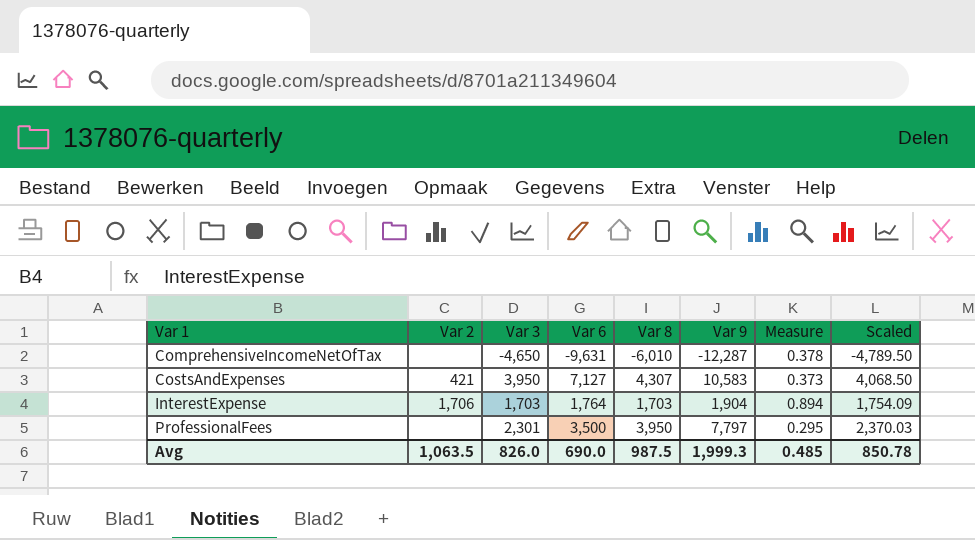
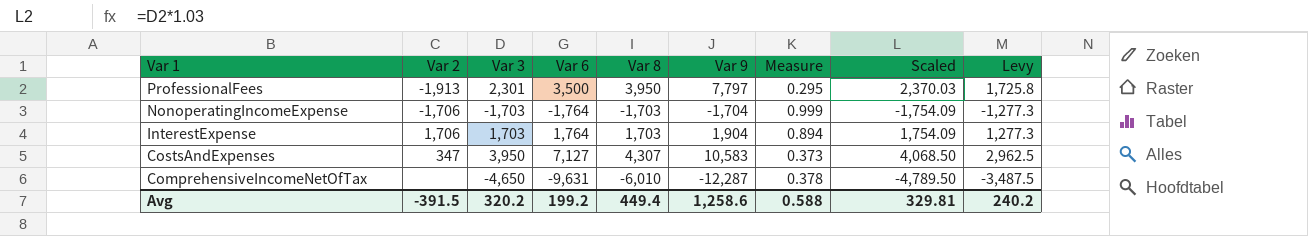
row order: Var 1 ascending -> Var 1 descending
column Levy | formula: none -> [Var 3] * 0.75
ProfessionalFees | Var 2: none -> -1,913
row NonoperatingIncomeExpense: none -> -1,706 | -1,703 | -1,764 | -1,703 | -1,704 | 0.999 | -1,754.09 | -1,277.3
CostsAndExpenses | Var 2: 421 -> 347
Avg | Var 2: 1,063.5 -> -391.5
Avg | Var 3: 826.0 -> 320.2
Avg | Var 6: 690.0 -> 199.2
Avg | Var 8: 987.5 -> 449.4
Avg | Var 9: 1,999.3 -> 1,258.6
Avg | Measure: 0.485 -> 0.588
Avg | Scaled: 850.78 -> 329.81

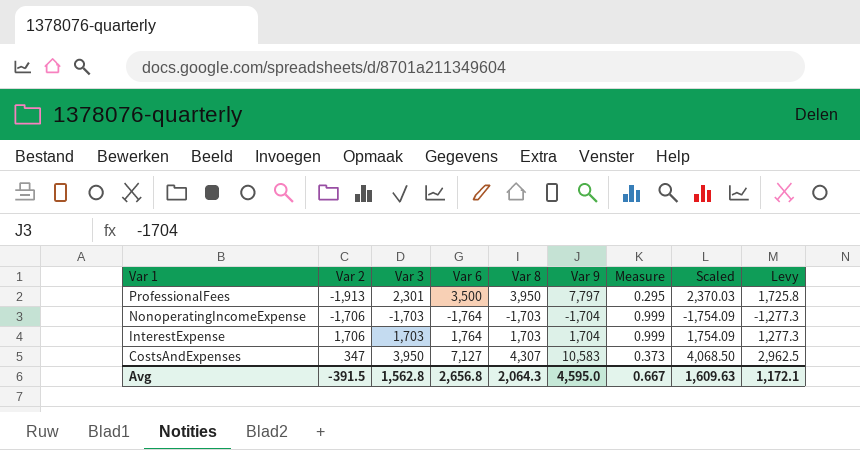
row ComprehensiveIncomeNetOfTax: none | -4,650 | -9,631 | -6,010 | -12,287 | 0.378 | -4,789.50 | -3,487.5 -> none
InterestExpense | Var 9: 1,904 -> 1,704
InterestExpense | Measure: 0.894 -> 0.999
Avg | Var 3: 320.2 -> 1,562.8
Avg | Var 6: 199.2 -> 2,656.8
Avg | Var 8: 449.4 -> 2,064.3
Avg | Var 9: 1,258.6 -> 4,595.0
Avg | Measure: 0.588 -> 0.667
Avg | Scaled: 329.81 -> 1,609.63
Avg | Levy: 240.2 -> 1,172.1

